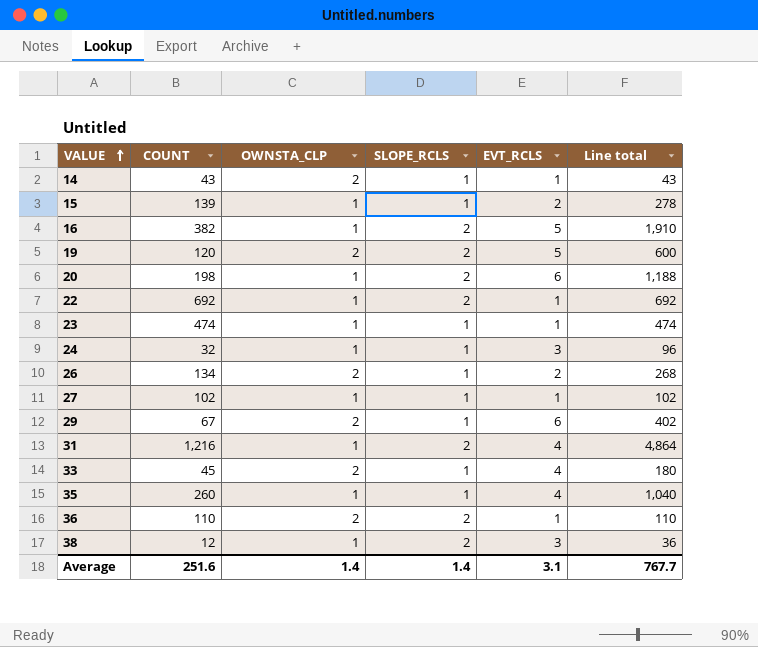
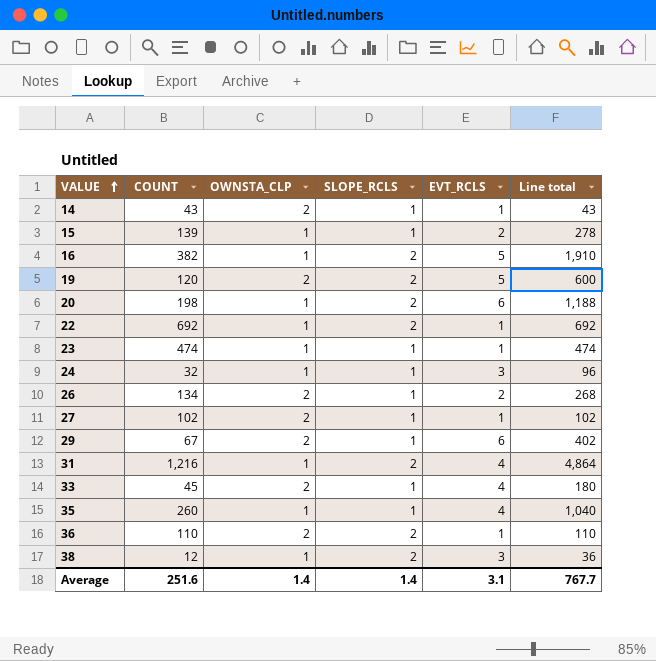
27 | OWNSTA_CLP: 1 -> 2

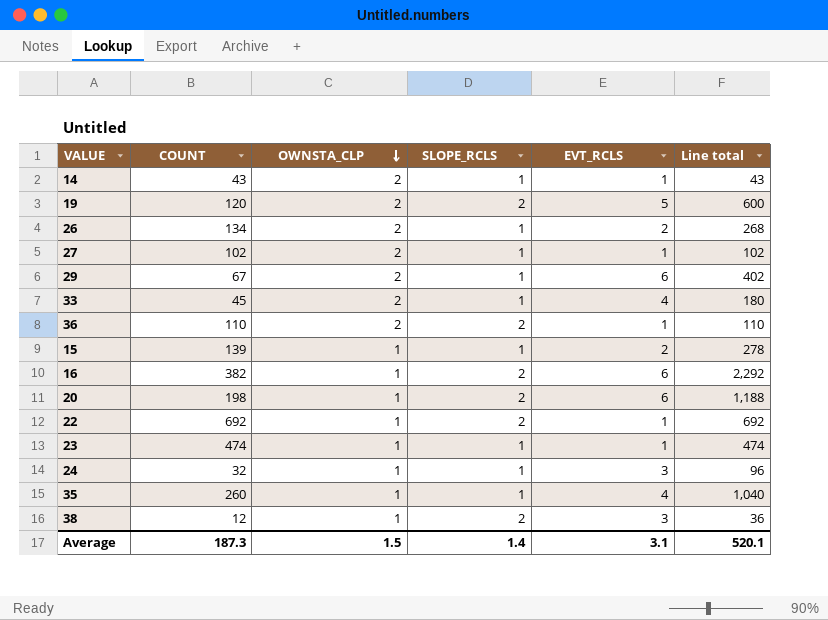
row order: VALUE ascending -> OWNSTA_CLP descending
row 31: 1,216 | 1 | 2 | 4 | 4,864 -> none
16 | EVT_RCLS: 5 -> 6
16 | Line total: 1,910 -> 2,292
Average | COUNT: 251.6 -> 187.3
Average | OWNSTA_CLP: 1.4 -> 1.5
Average | Line total: 767.7 -> 520.1

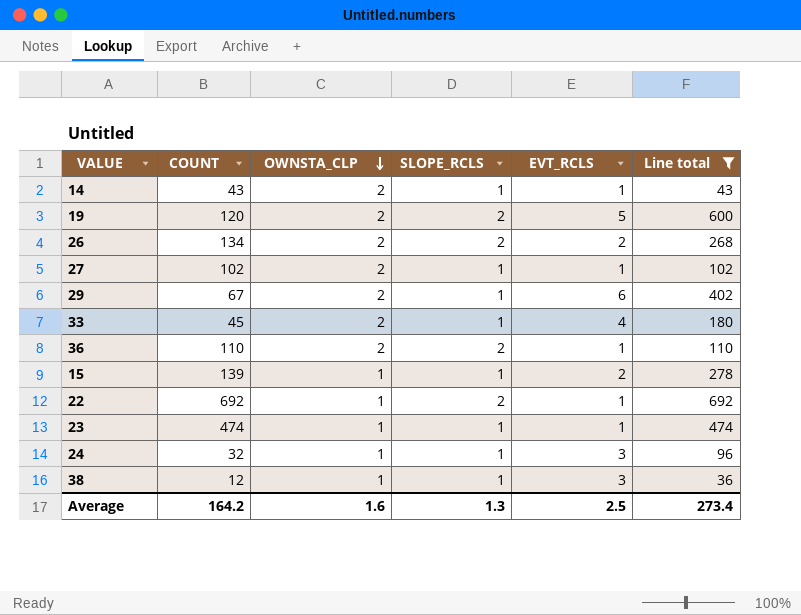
filter: none -> Line total <= 692
26 | SLOPE_RCLS: 1 -> 2
38 | SLOPE_RCLS: 2 -> 1
Average | COUNT: 187.3 -> 164.2
Average | OWNSTA_CLP: 1.5 -> 1.6
Average | SLOPE_RCLS: 1.4 -> 1.3
Average | EVT_RCLS: 3.1 -> 2.5
Average | Line total: 520.1 -> 273.4

